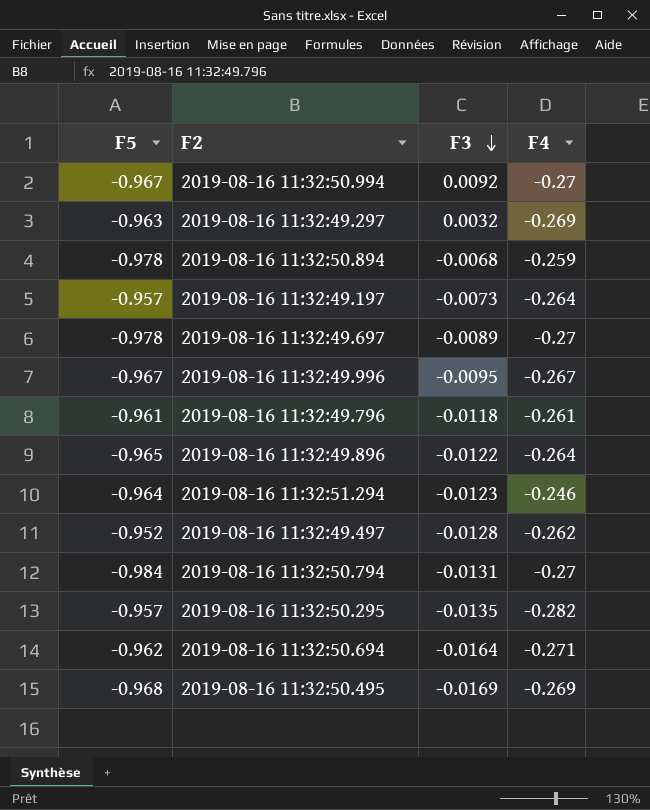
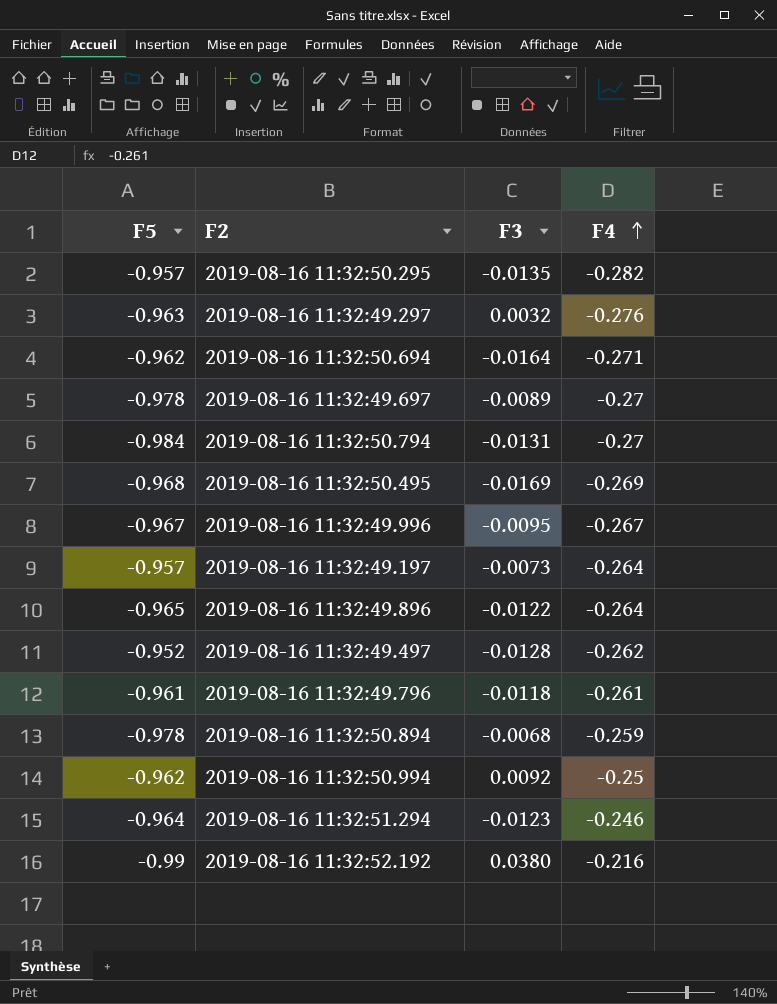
row order: F3 descending -> F4 ascending
2019-08-16 11:32:49.297 | F4: -0.269 -> -0.276
2019-08-16 11:32:50.994 | F5: -0.967 -> -0.962
2019-08-16 11:32:50.994 | F4: -0.27 -> -0.25
row 2019-08-16 11:32:52.192: none -> -0.99 | 0.0380 | -0.216

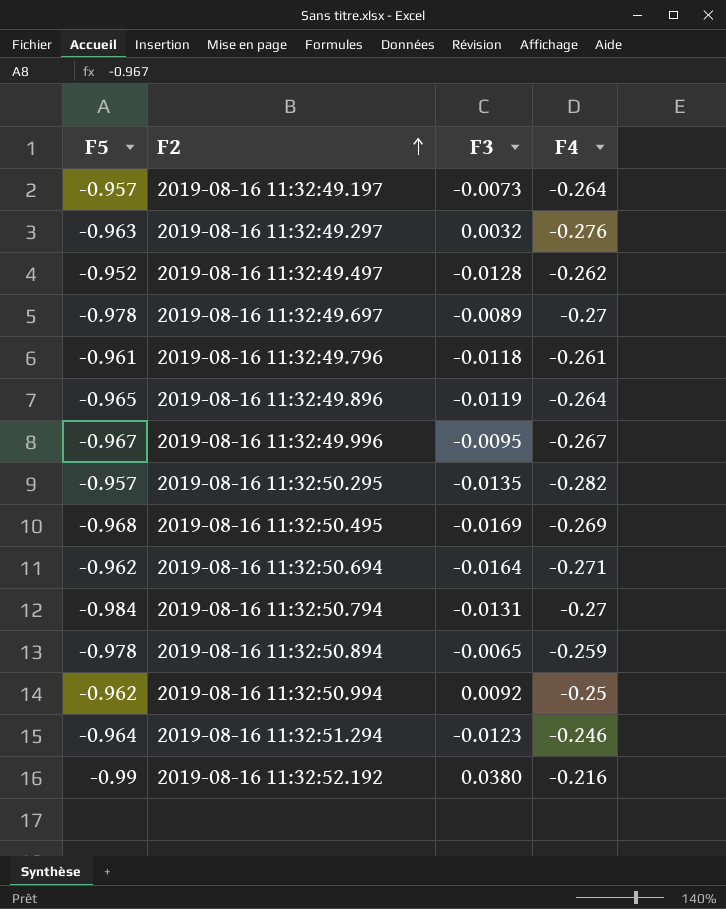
row order: F4 ascending -> F2 ascending
2019-08-16 11:32:49.896 | F3: -0.0122 -> -0.0119
2019-08-16 11:32:50.894 | F3: -0.0068 -> -0.0065

